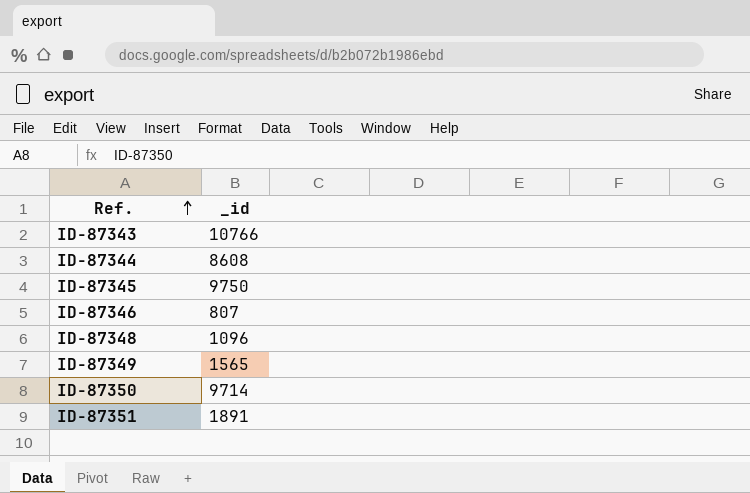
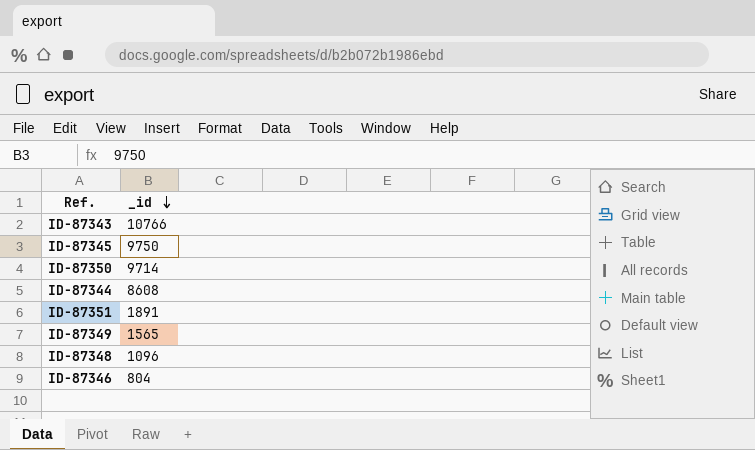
row order: Ref. ascending -> _id descending
ID-87346 | _id: 807 -> 804

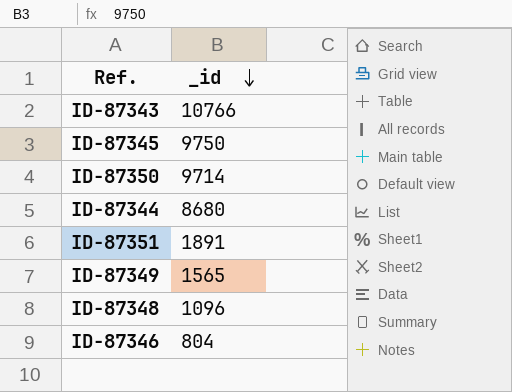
ID-87344 | _id: 8608 -> 8680

